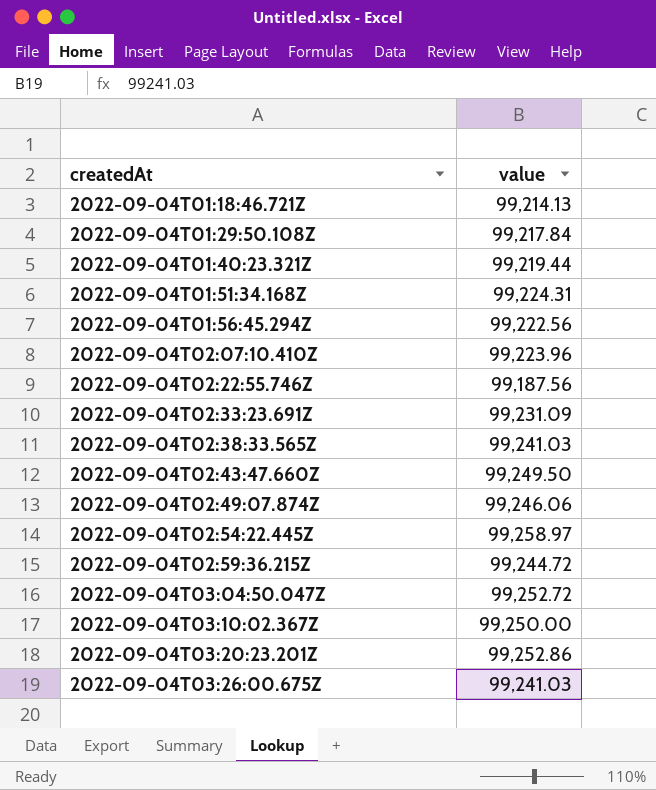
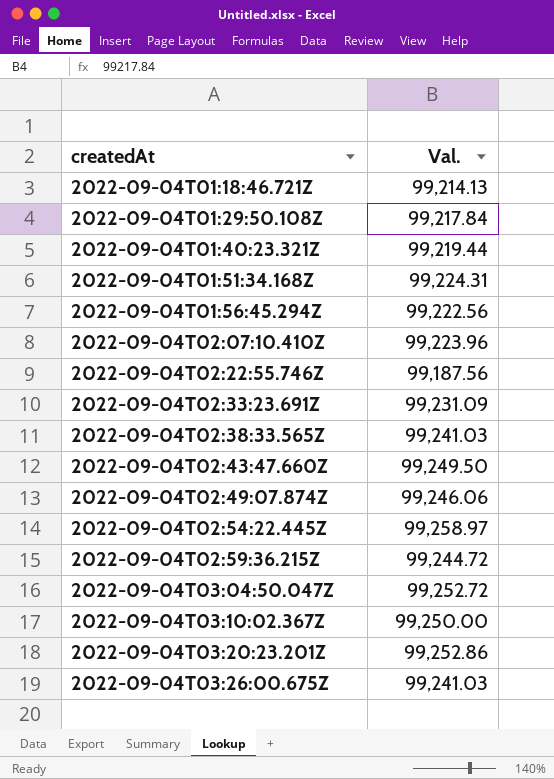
column name: value -> Val.

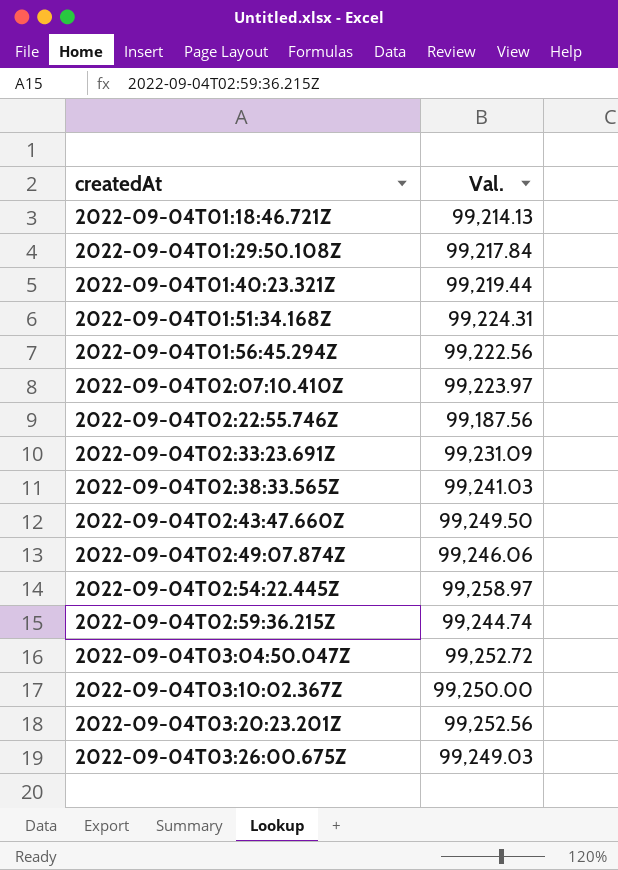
2022-09-04T02:07:10.410Z | Val.: 99,223.96 -> 99,223.97
2022-09-04T02:59:36.215Z | Val.: 99,244.72 -> 99,244.74
2022-09-04T03:20:23.201Z | Val.: 99,252.86 -> 99,252.56
2022-09-04T03:26:00.675Z | Val.: 99,241.03 -> 99,249.03

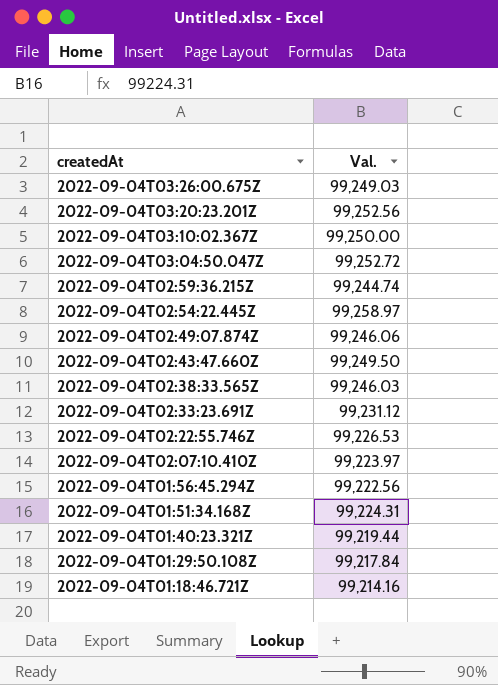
row order: createdAt ascending -> createdAt descending
2022-09-04T02:38:33.565Z | Val.: 99,241.03 -> 99,246.03
2022-09-04T02:33:23.691Z | Val.: 99,231.09 -> 99,231.12
2022-09-04T02:22:55.746Z | Val.: 99,187.56 -> 99,226.53
2022-09-04T01:18:46.721Z | Val.: 99,214.13 -> 99,214.16

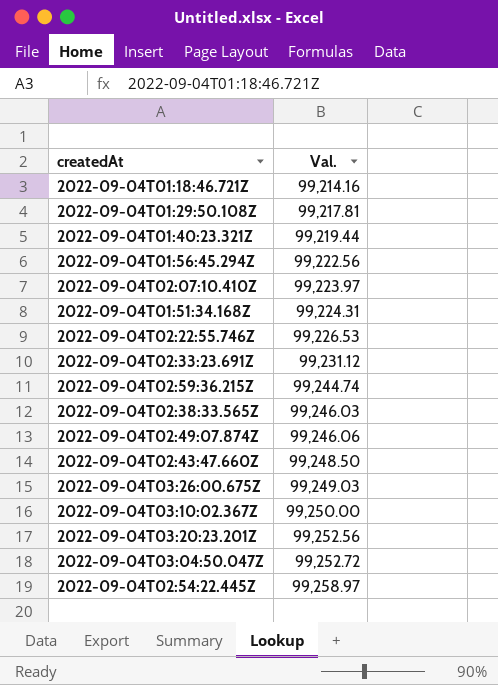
row order: createdAt descending -> Val. ascending
2022-09-04T01:29:50.108Z | Val.: 99,217.84 -> 99,217.81
2022-09-04T02:43:47.660Z | Val.: 99,249.50 -> 99,248.50

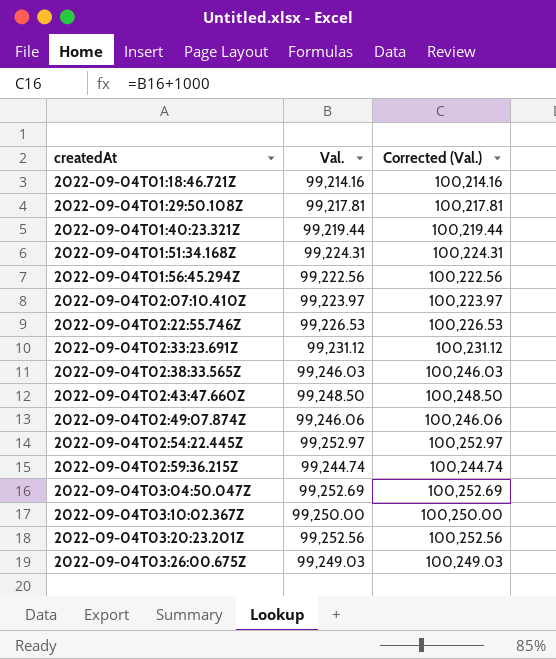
row order: Val. ascending -> createdAt ascending
column Corrected (Val.) | formula: none -> [Val.] + 1000
2022-09-04T02:54:22.445Z | Val.: 99,258.97 -> 99,252.97
2022-09-04T03:04:50.047Z | Val.: 99,252.72 -> 99,252.69

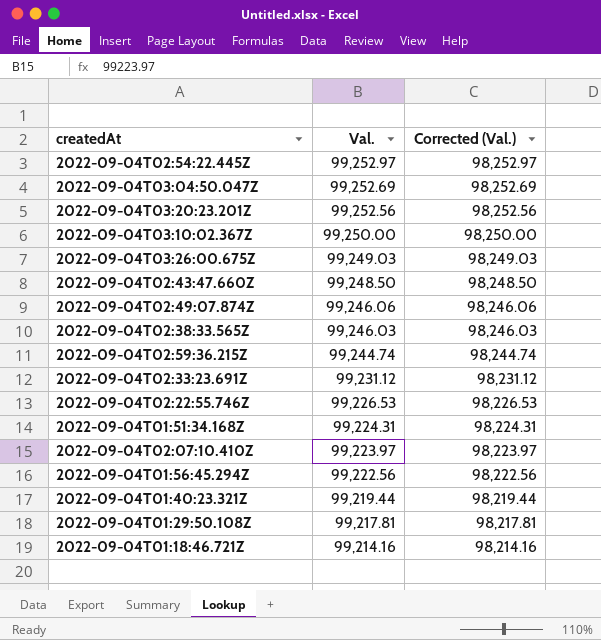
row order: createdAt ascending -> Val. descending
column Corrected (Val.) | formula: [Val.] + 1000 -> [Val.] - 1000

